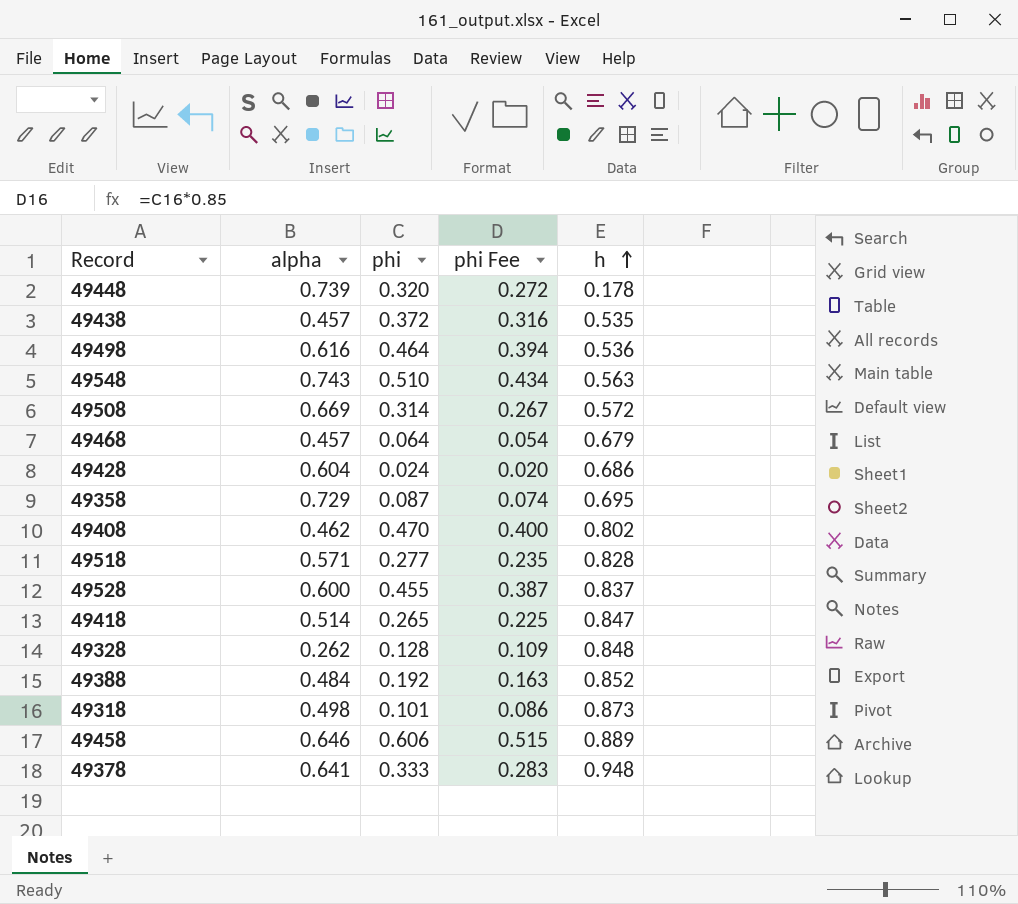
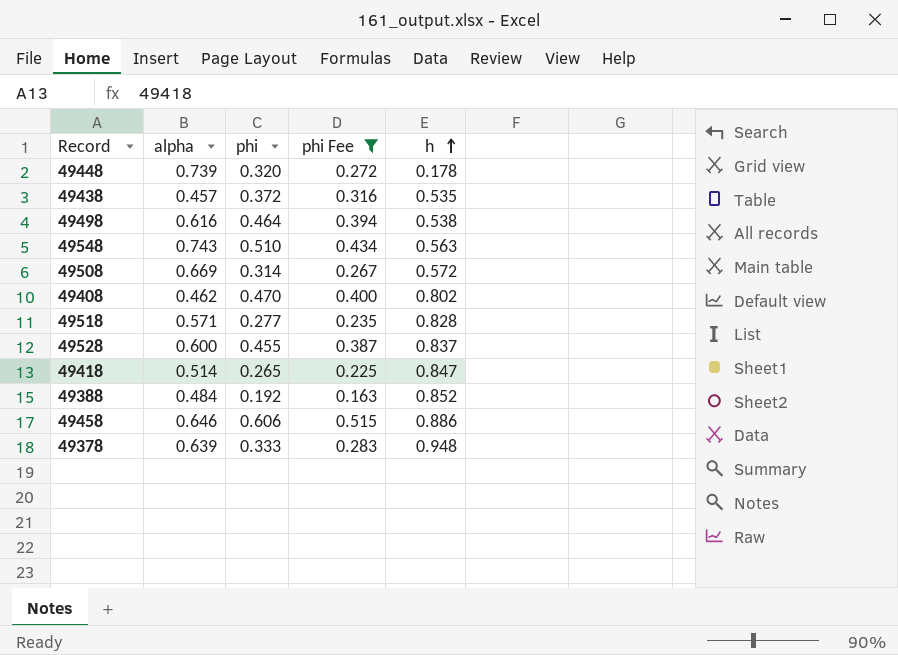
filter: none -> phi Fee >= 0.163
49498 | h: 0.536 -> 0.538
49458 | h: 0.889 -> 0.886
49378 | alpha: 0.641 -> 0.639

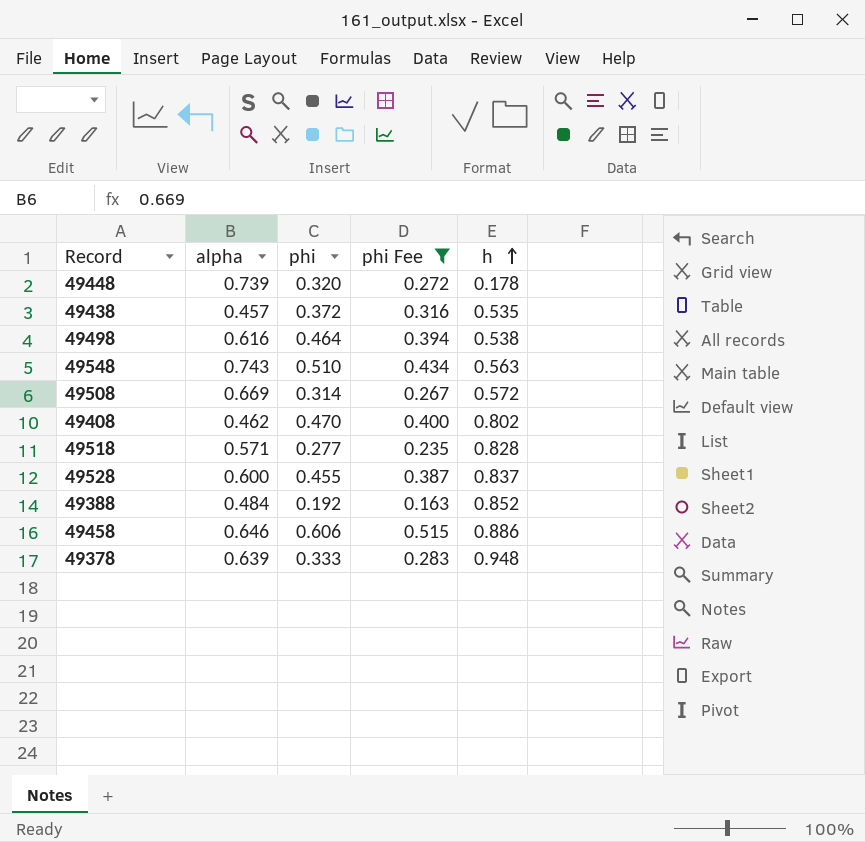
row 49418: 0.514 | 0.265 | 0.225 | 0.847 -> none

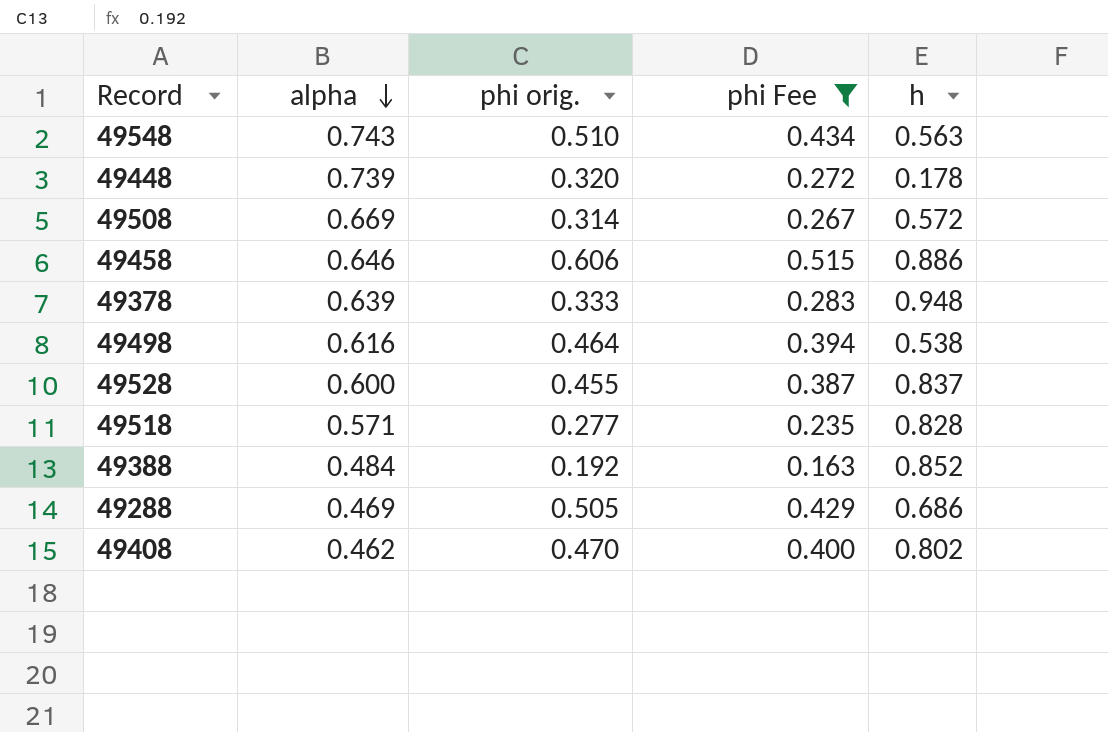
row order: h ascending -> alpha descending
column name: phi -> phi orig.
row 49438: 0.457 | 0.372 | 0.316 | 0.535 -> none
row 49288: none -> 0.469 | 0.505 | 0.429 | 0.686

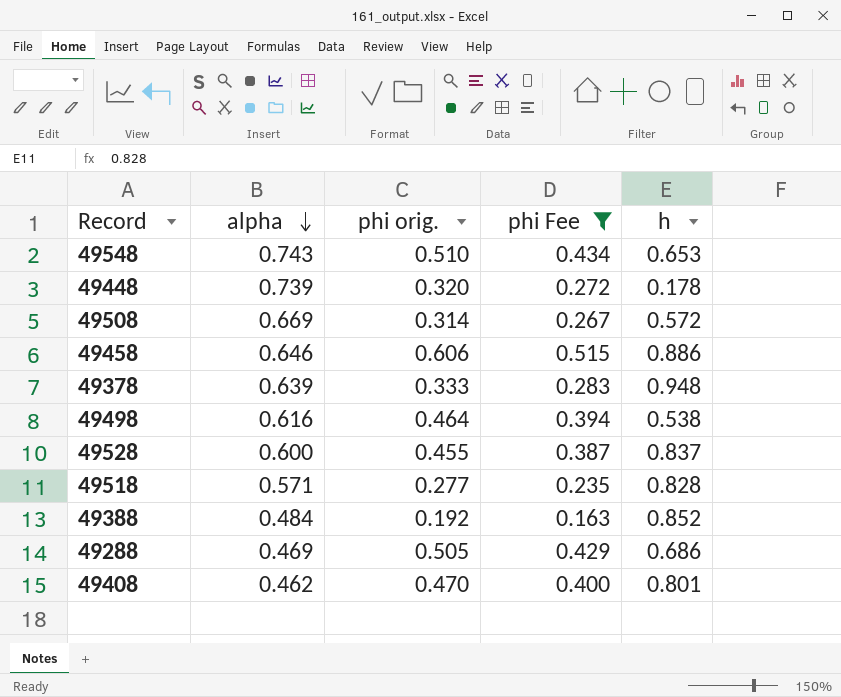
49548 | h: 0.563 -> 0.653
49408 | h: 0.802 -> 0.801

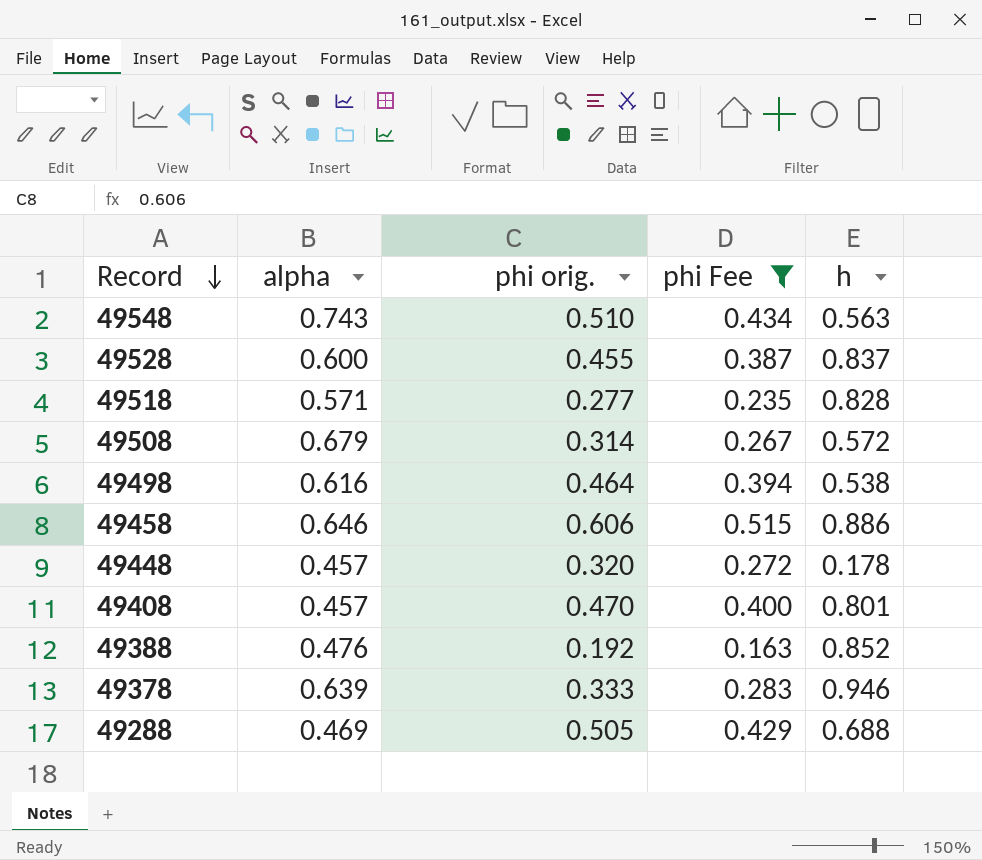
row order: alpha descending -> Record descending
49548 | h: 0.653 -> 0.563
49508 | alpha: 0.669 -> 0.679
49448 | alpha: 0.739 -> 0.457
49408 | alpha: 0.462 -> 0.457
49388 | alpha: 0.484 -> 0.476
49378 | h: 0.948 -> 0.946
49288 | h: 0.686 -> 0.688

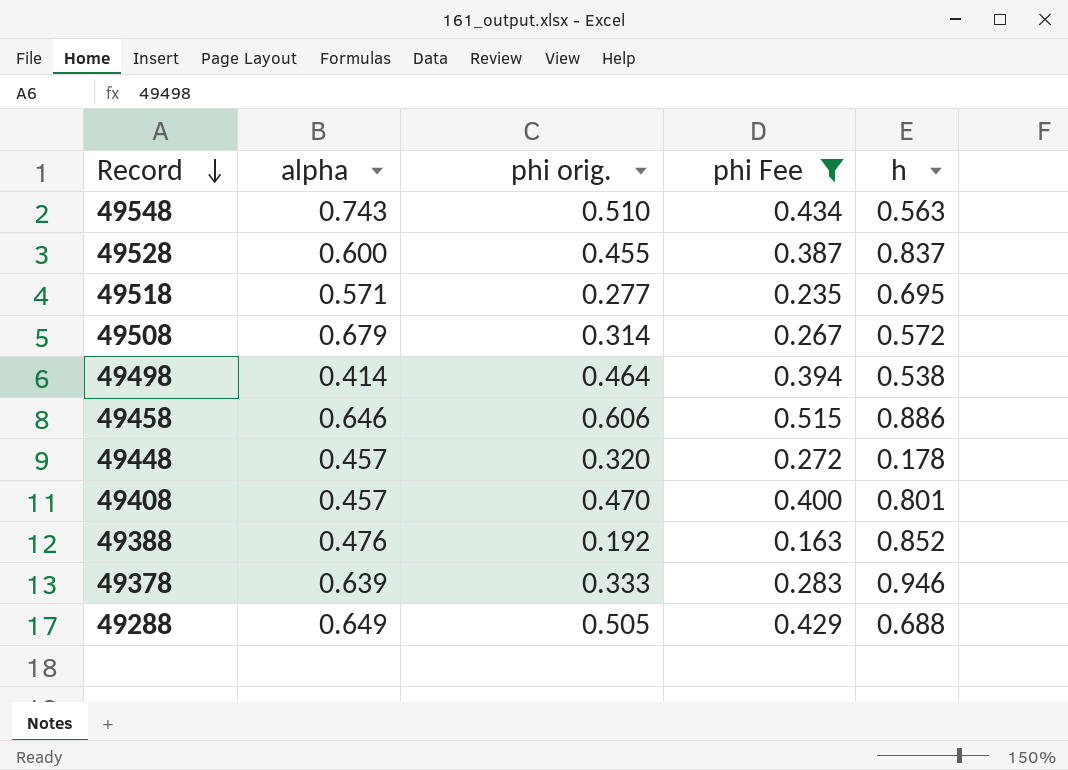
49518 | h: 0.828 -> 0.695
49498 | alpha: 0.616 -> 0.414
49288 | alpha: 0.469 -> 0.649

